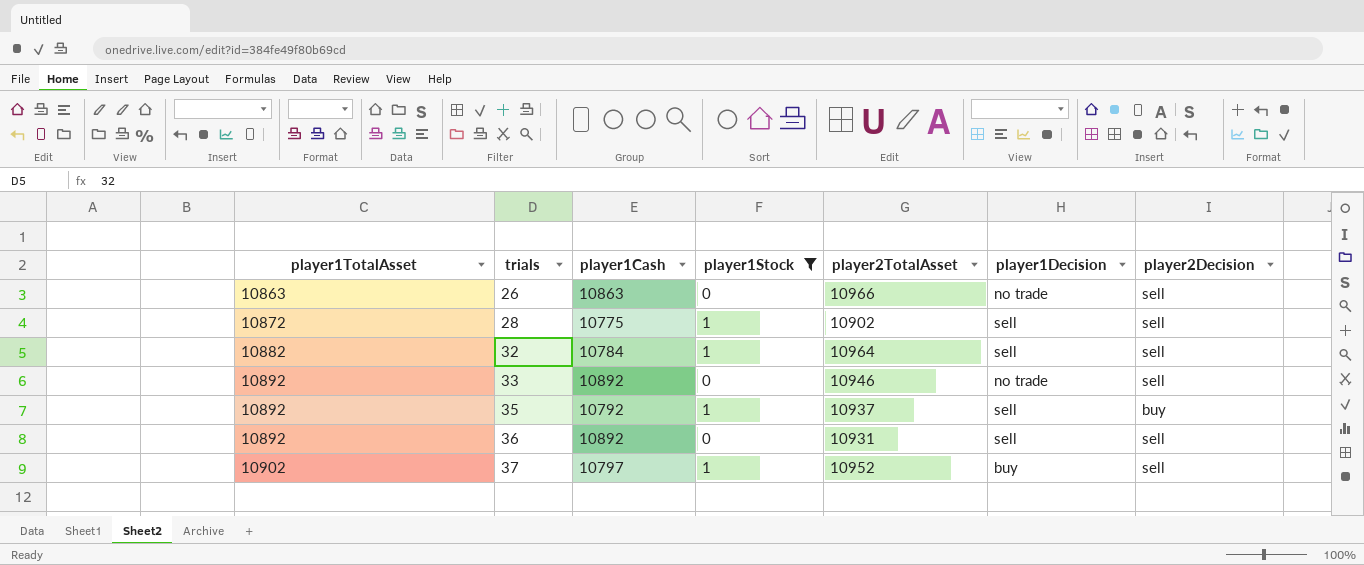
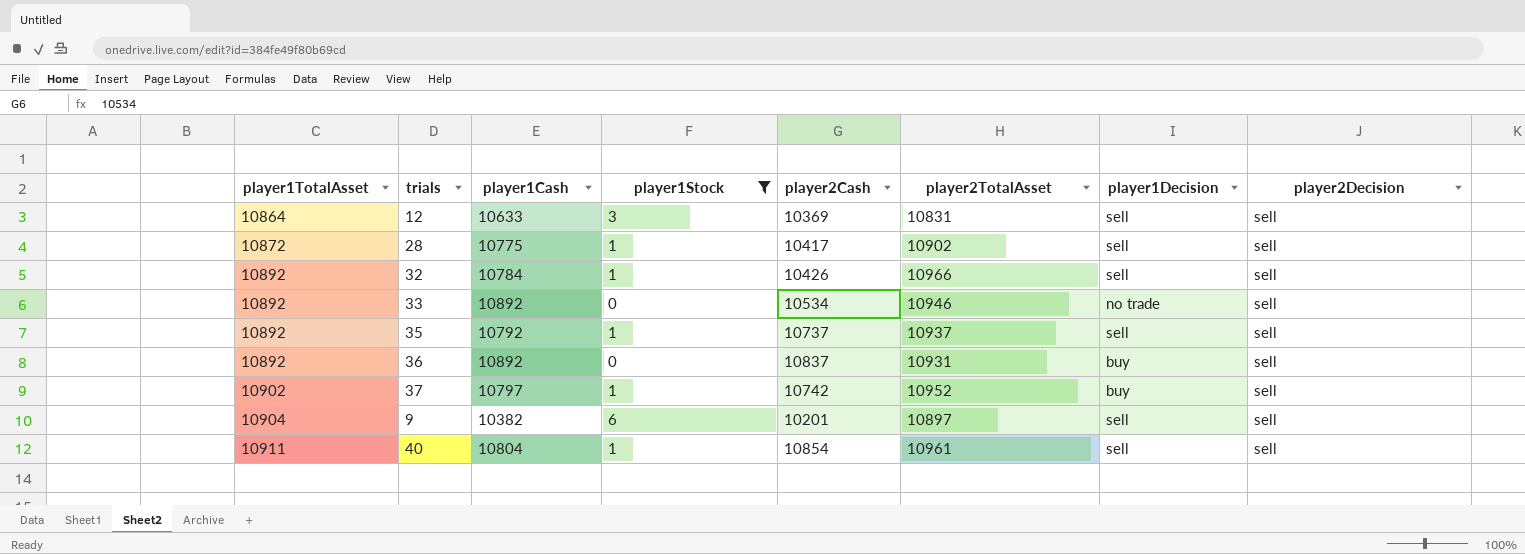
column player2Cash | position: none -> 5
row 26: 10863 | 10863 | 0 | 10966 | no trade | sell -> none
row 12: none -> 10864 | 10633 | 3 | 10369 | 10831 | sell | sell
32 | player1TotalAsset: 10882 -> 10892
32 | player2TotalAsset: 10964 -> 10966
35 | player2Decision: buy -> sell
36 | player1Decision: sell -> buy
row 9: none -> 10904 | 10382 | 6 | 10201 | 10897 | sell | sell
row 40: none -> 10911 | 10804 | 1 | 10854 | 10961 | sell | sell

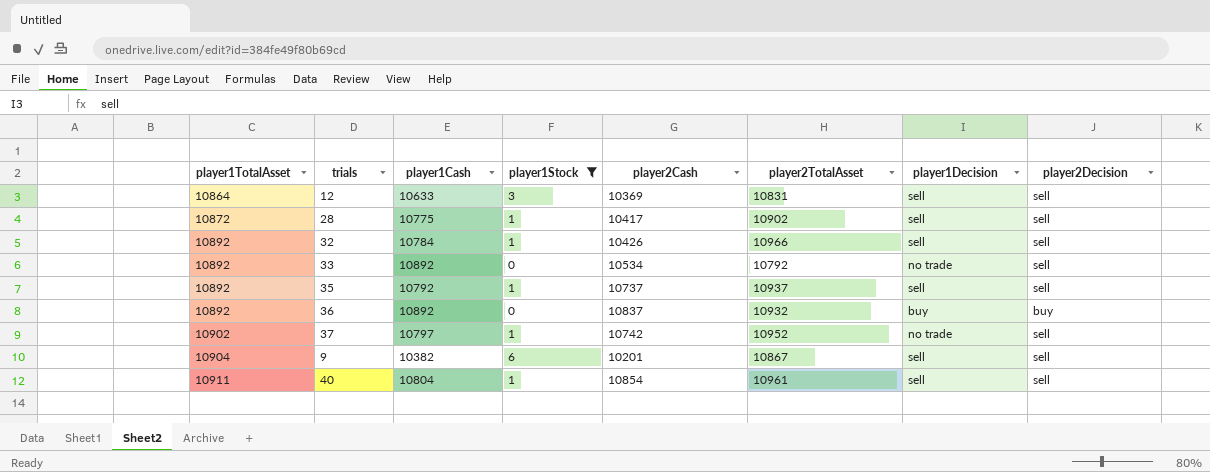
33 | player2TotalAsset: 10946 -> 10792
36 | player2TotalAsset: 10931 -> 10932
36 | player2Decision: sell -> buy
37 | player1Decision: buy -> no trade
9 | player2TotalAsset: 10897 -> 10867

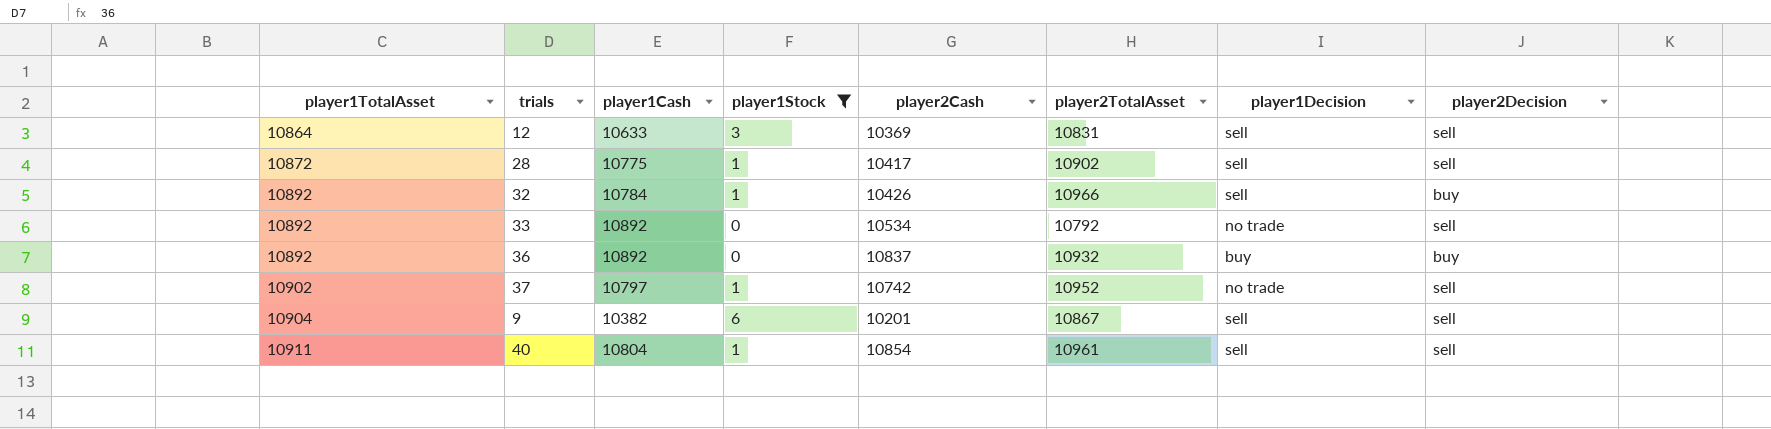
row 35: 10892 | 10792 | 1 | 10737 | 10937 | sell | sell -> none
32 | player2Decision: sell -> buy

